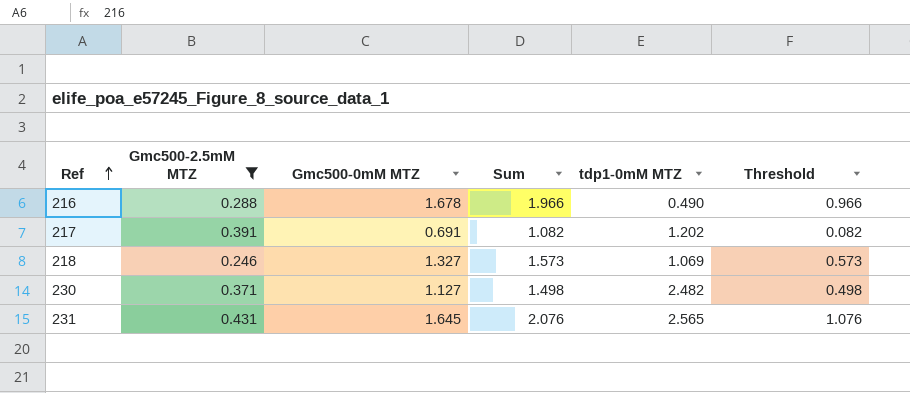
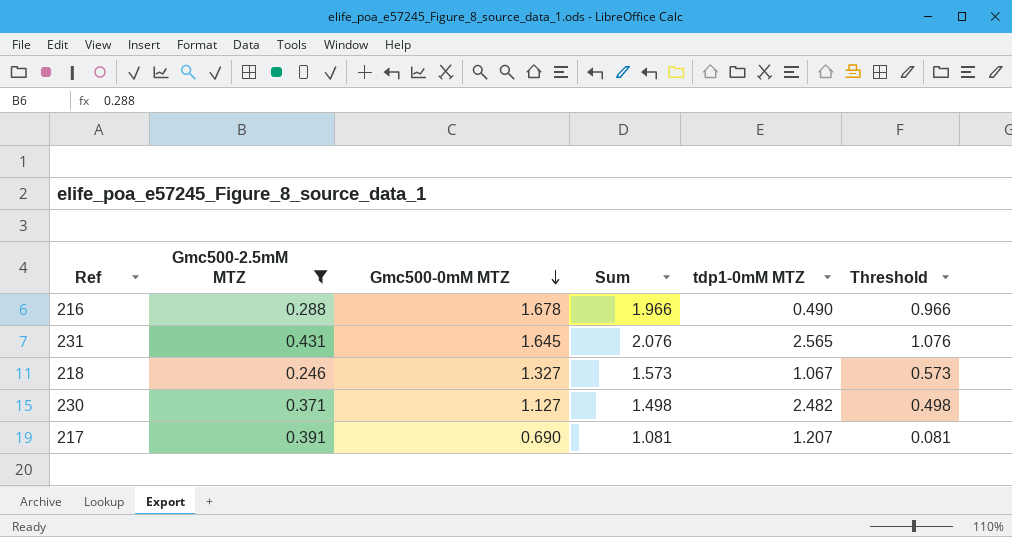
row order: Ref ascending -> Gmc500-0mM MTZ descending
218 | tdp1-0mM MTZ: 1.069 -> 1.067
217 | Gmc500-0mM MTZ: 0.691 -> 0.690
217 | Sum: 1.082 -> 1.081
217 | tdp1-0mM MTZ: 1.202 -> 1.207
217 | Threshold: 0.082 -> 0.081

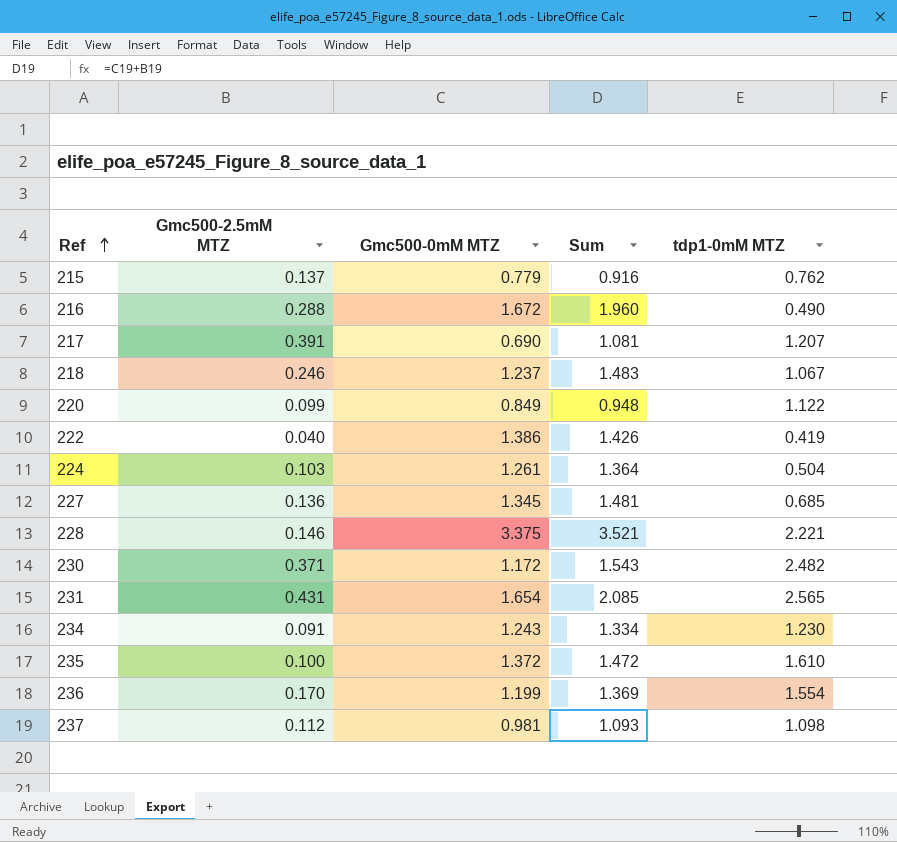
filter: Gmc500-2.5mM MTZ >= 0.246 -> none
row order: Gmc500-0mM MTZ descending -> Ref ascending
column Threshold | formula: [Sum] - 1 -> none
216 | Gmc500-0mM MTZ: 1.678 -> 1.672
216 | Sum: 1.966 -> 1.960
218 | Gmc500-0mM MTZ: 1.327 -> 1.237
218 | Sum: 1.573 -> 1.483
230 | Gmc500-0mM MTZ: 1.127 -> 1.172
230 | Sum: 1.498 -> 1.543
231 | Gmc500-0mM MTZ: 1.645 -> 1.654
231 | Sum: 2.076 -> 2.085

